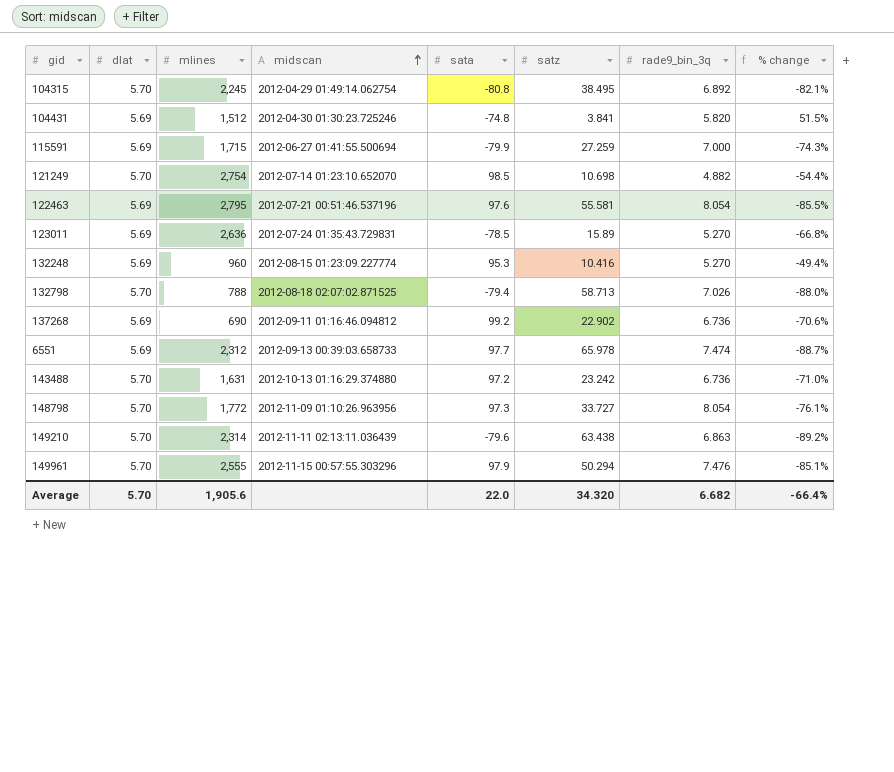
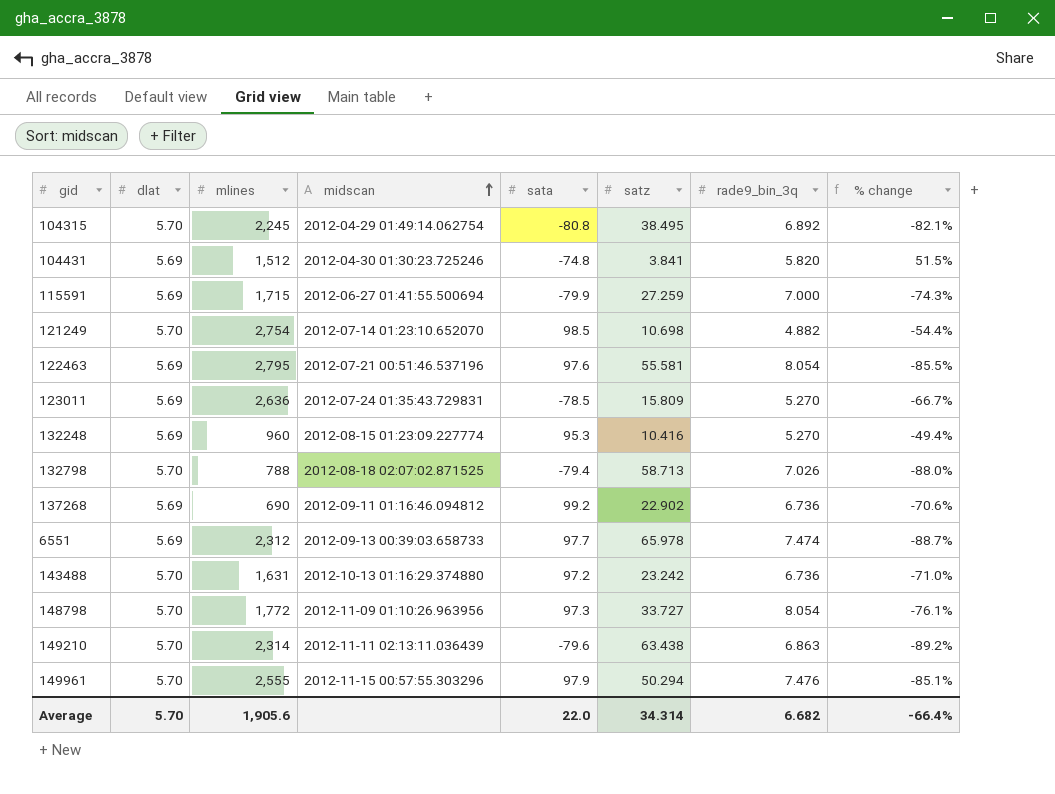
123011 | satz: 15.89 -> 15.809
123011 | % change: -66.8% -> -66.7%
Average | satz: 34.320 -> 34.314

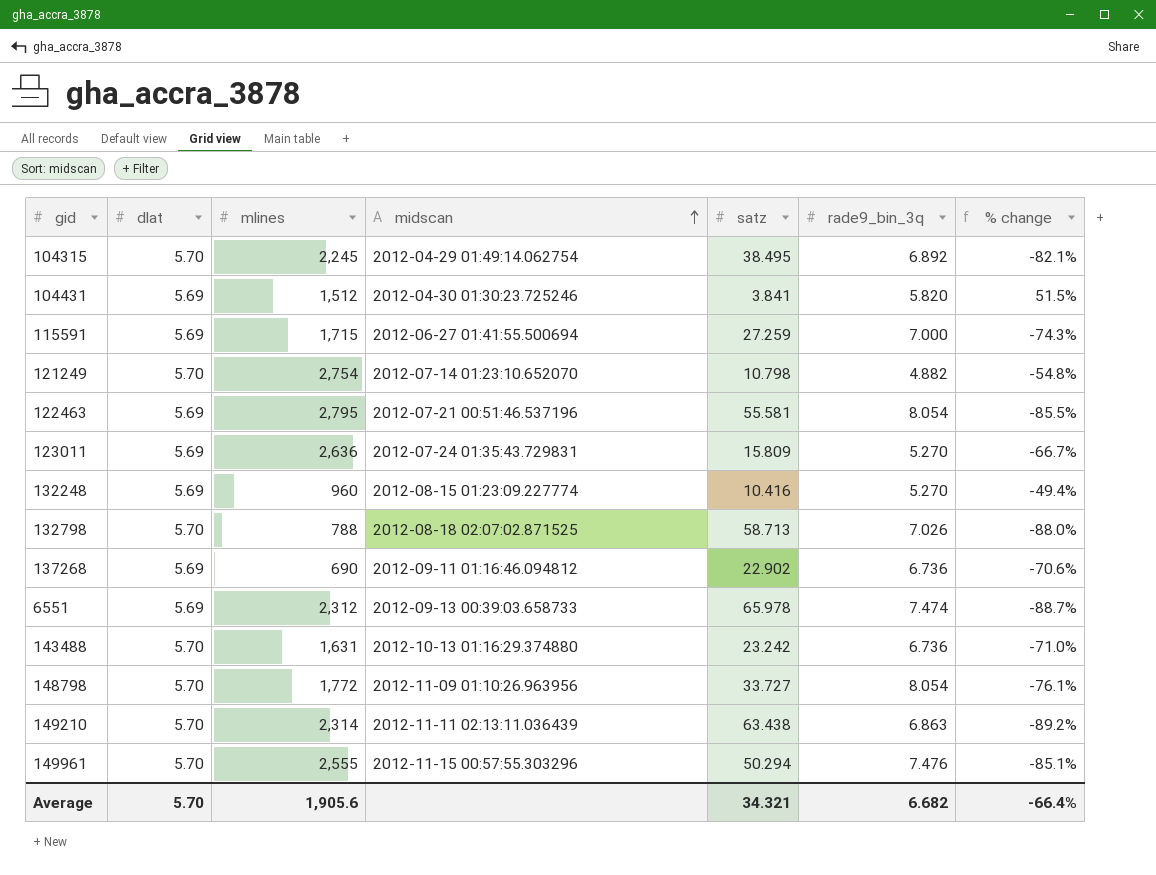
column sata | position: 5 -> none
121249 | satz: 10.698 -> 10.798
121249 | % change: -54.4% -> -54.8%
Average | satz: 34.314 -> 34.321

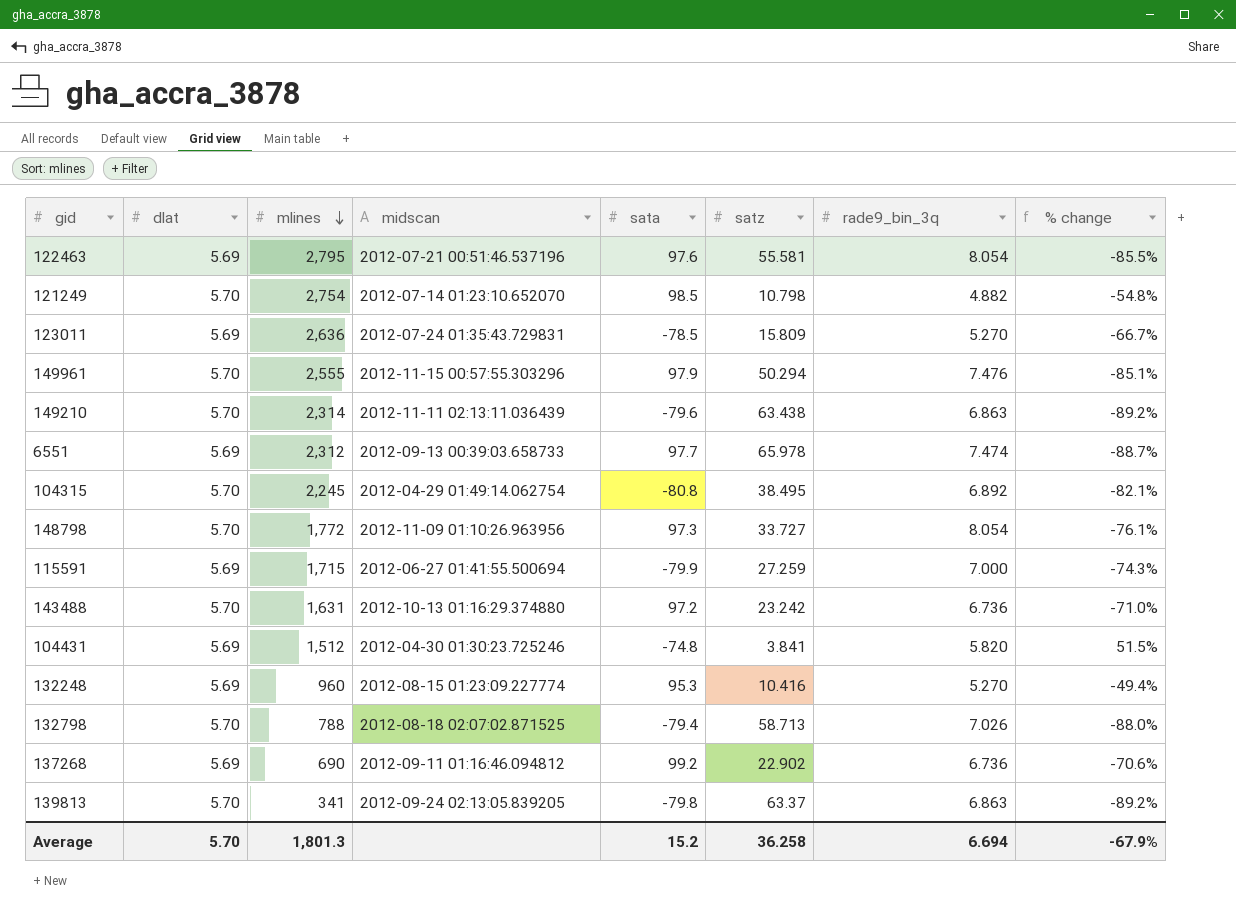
row order: midscan ascending -> mlines descending
column sata | position: none -> 5
row 139813: none -> 5.70 | 341 | 2012-09-24 02:13:05.839205 | -79.8 | 63.37 | 6.863 | -89.2%
Average | mlines: 1,905.6 -> 1,801.3
Average | satz: 34.321 -> 36.258
Average | rade9_bin_3q: 6.682 -> 6.694
Average | % change: -66.4% -> -67.9%

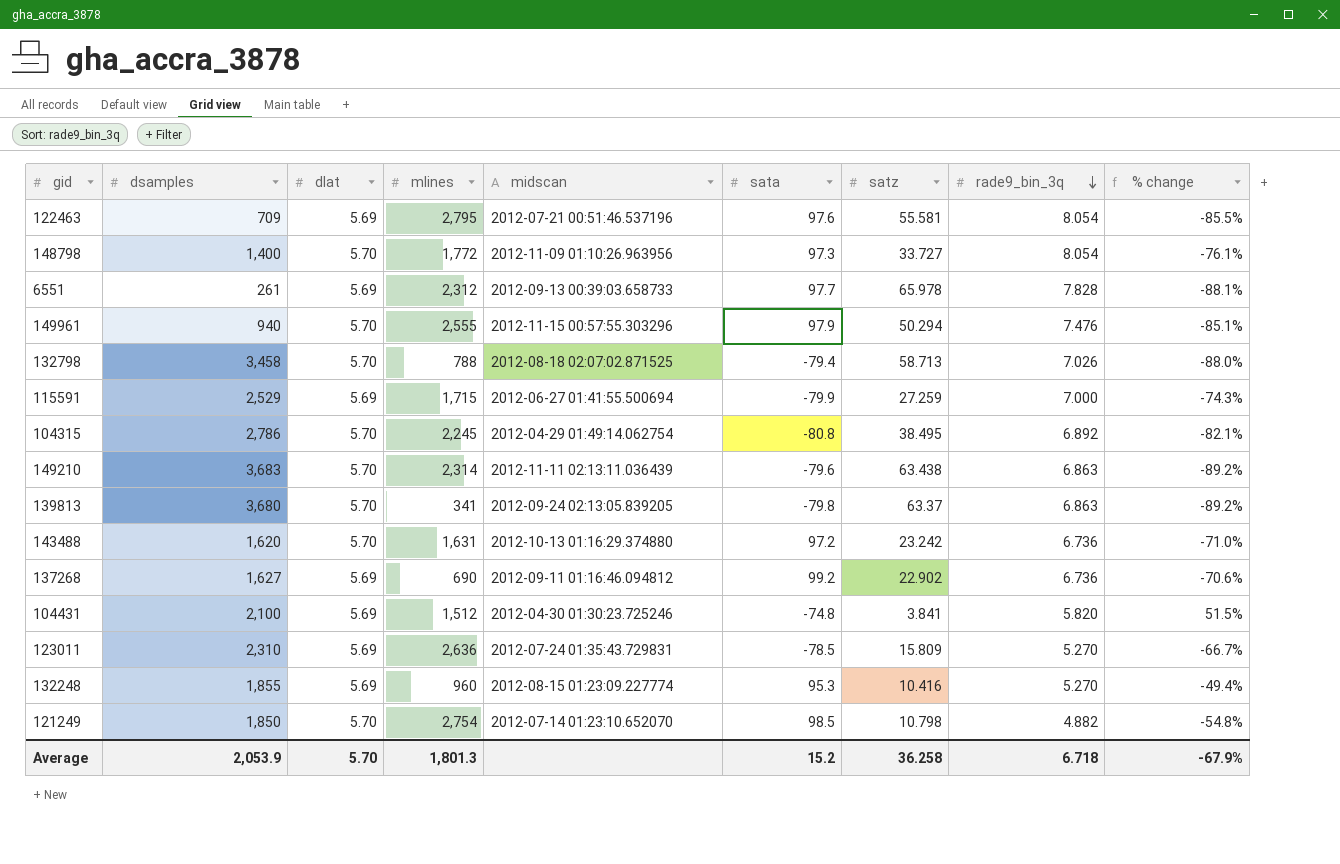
row order: mlines descending -> rade9_bin_3q descending
column dsamples | position: none -> 2
6551 | rade9_bin_3q: 7.474 -> 7.828
6551 | % change: -88.7% -> -88.1%
Average | rade9_bin_3q: 6.694 -> 6.718

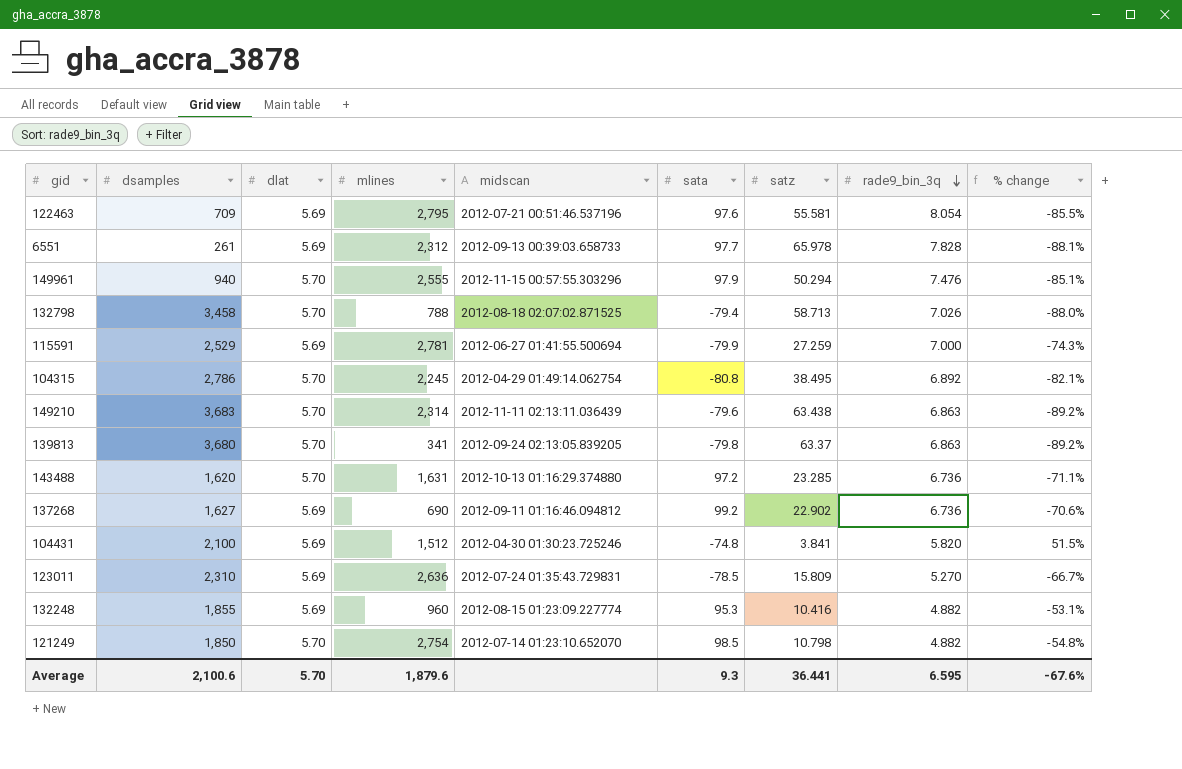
row 148798: 1,400 | 5.70 | 1,772 | 2012-11-09 01:10:26.963956 | 97.3 | 33.727 | 8.054 | -76.1% -> none
115591 | mlines: 1,715 -> 2,781
143488 | satz: 23.242 -> 23.285
143488 | % change: -71.0% -> -71.1%
132248 | rade9_bin_3q: 5.270 -> 4.882
132248 | % change: -49.4% -> -53.1%
Average | dsamples: 2,053.9 -> 2,100.6
Average | mlines: 1,801.3 -> 1,879.6
Average | sata: 15.2 -> 9.3
Average | satz: 36.258 -> 36.441
Average | rade9_bin_3q: 6.718 -> 6.595
Average | % change: -67.9% -> -67.6%

